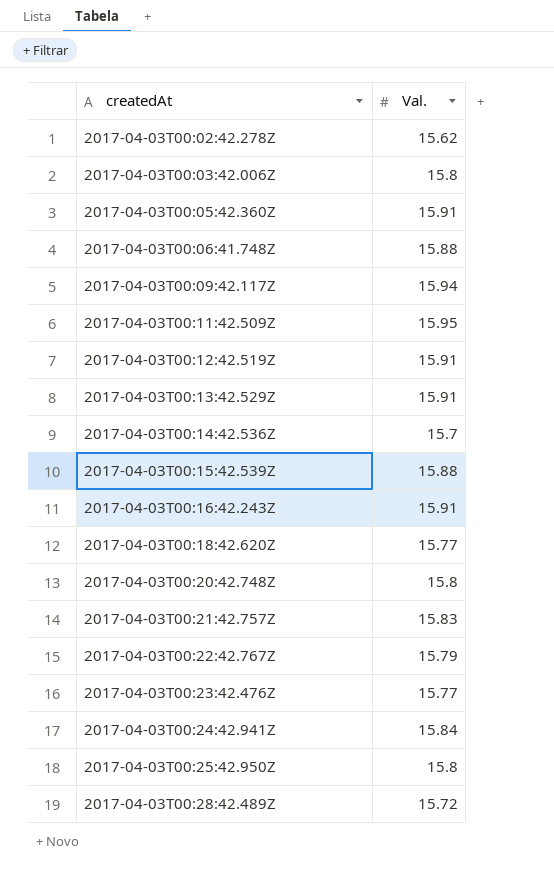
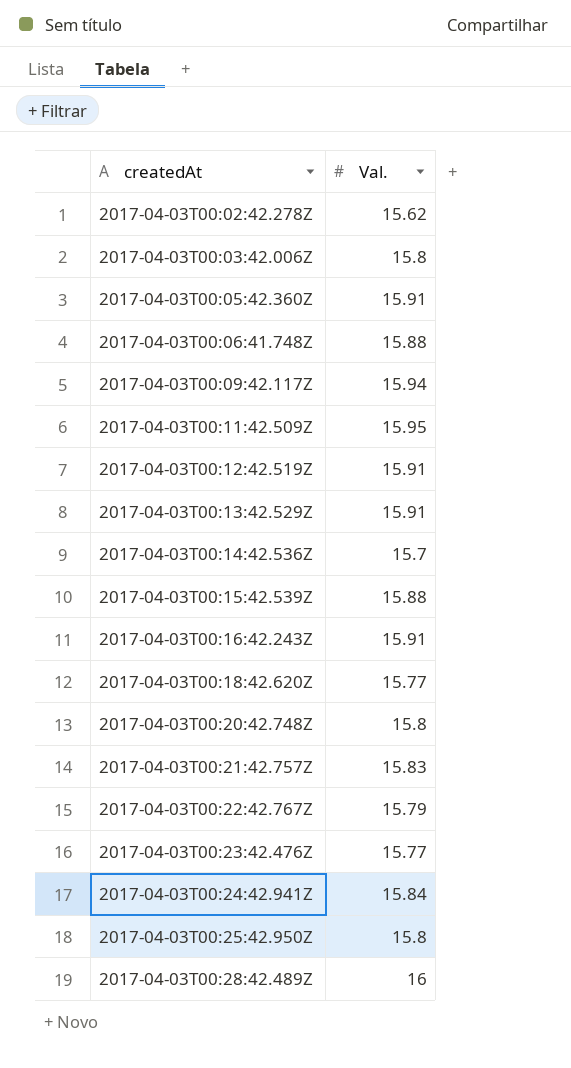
2017-04-03T00:28:42.489Z | Val.: 15.72 -> 16

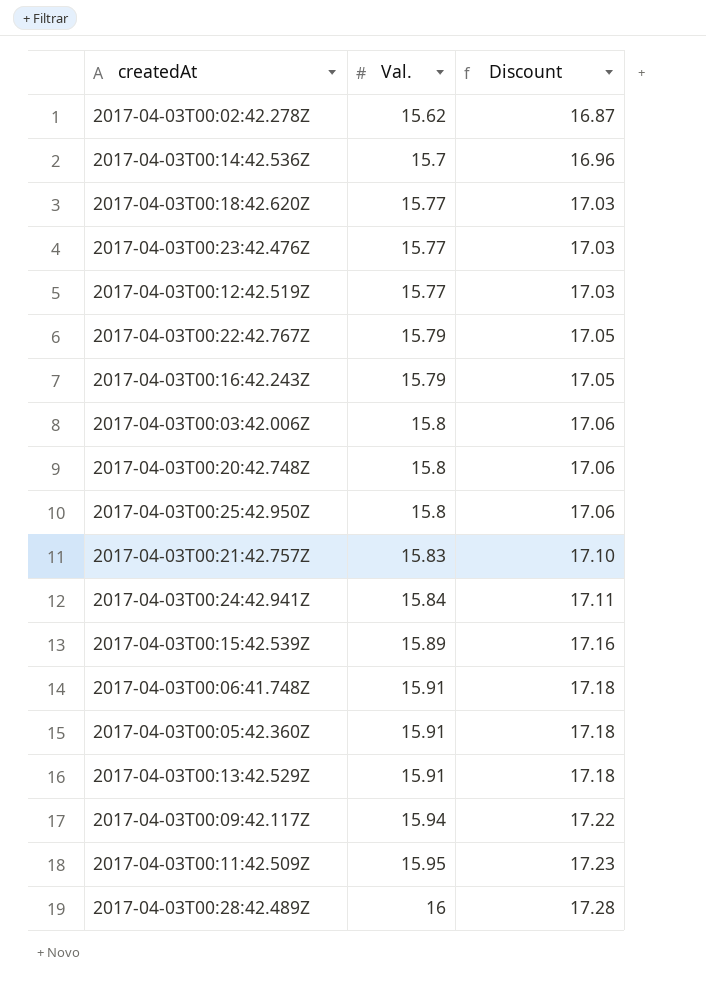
row order: createdAt ascending -> Val. ascending
column Discount | formula: none -> [Val.] * 1.08
2017-04-03T00:12:42.519Z | Val.: 15.91 -> 15.77
2017-04-03T00:16:42.243Z | Val.: 15.91 -> 15.79
2017-04-03T00:15:42.539Z | Val.: 15.88 -> 15.89
2017-04-03T00:06:41.748Z | Val.: 15.88 -> 15.91

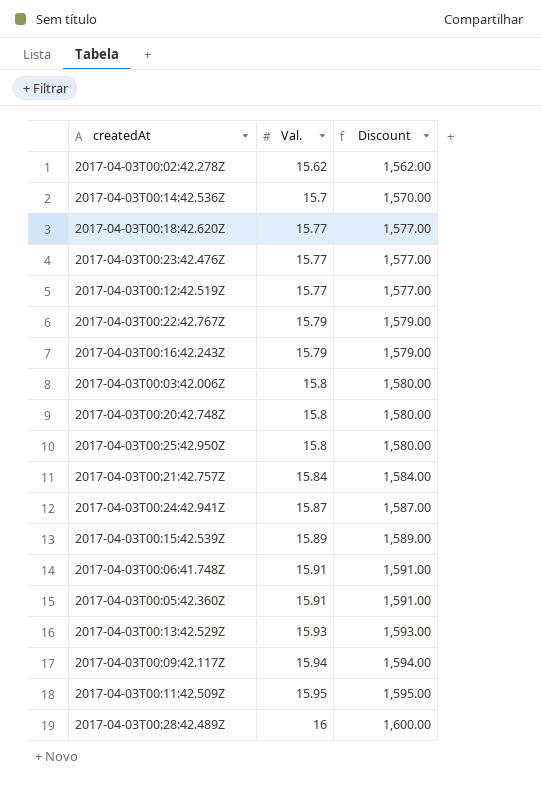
column Discount | formula: [Val.] * 1.08 -> [Val.] * 100
2017-04-03T00:21:42.757Z | Val.: 15.83 -> 15.84
2017-04-03T00:24:42.941Z | Val.: 15.84 -> 15.87
2017-04-03T00:13:42.529Z | Val.: 15.91 -> 15.93

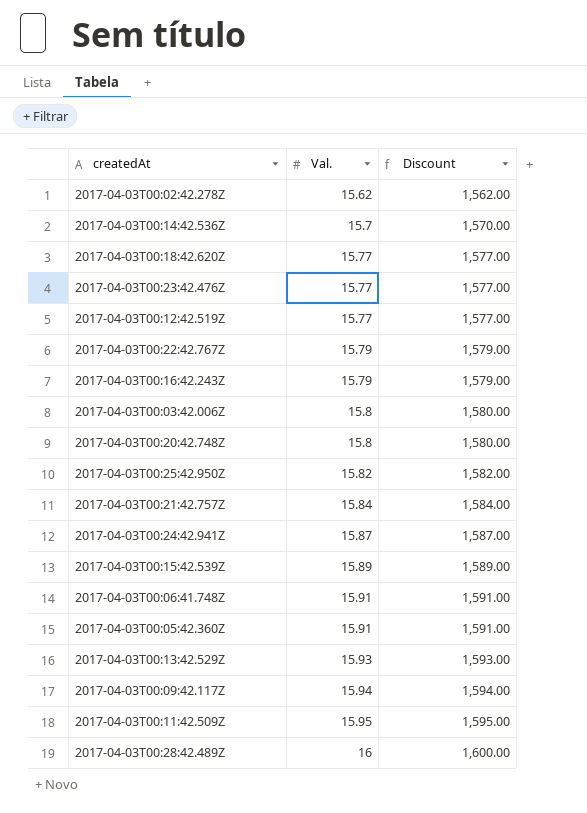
2017-04-03T00:25:42.950Z | Val.: 15.8 -> 15.82
2017-04-03T00:25:42.950Z | Discount: 1,580.00 -> 1,582.00

